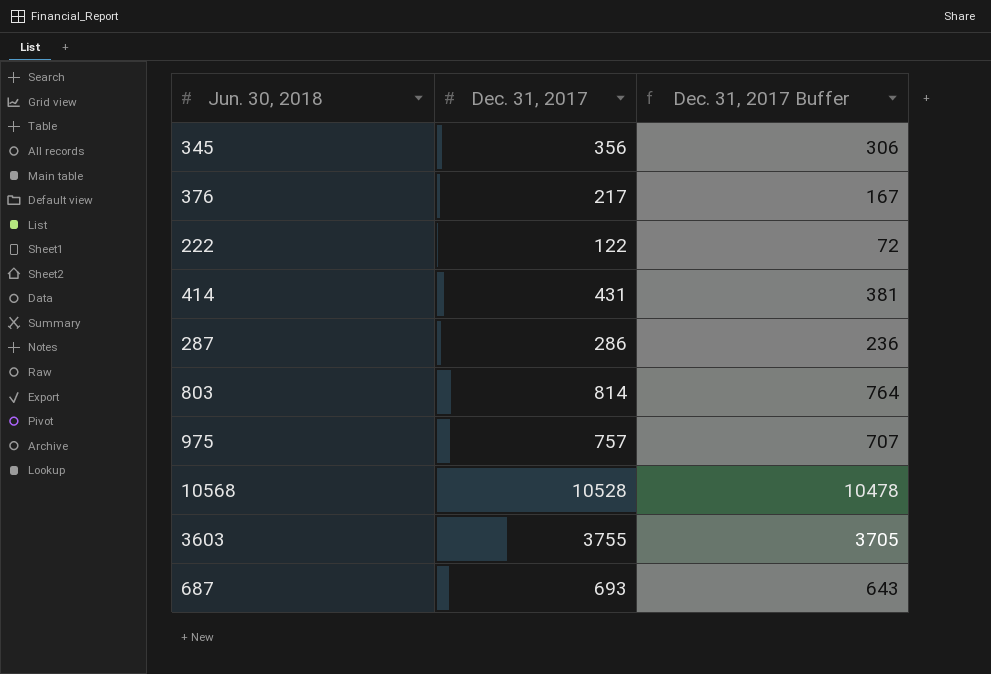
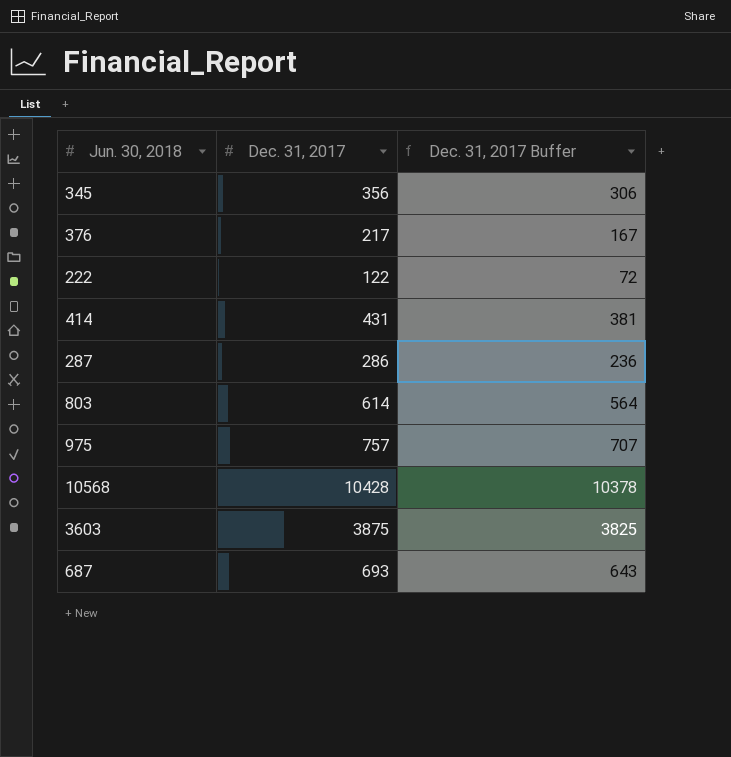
803 | Dec. 31, 2017: 814 -> 614
803 | Dec. 31, 2017 Buffer: 764 -> 564
10568 | Dec. 31, 2017: 10528 -> 10428
10568 | Dec. 31, 2017 Buffer: 10478 -> 10378
3603 | Dec. 31, 2017: 3755 -> 3875
3603 | Dec. 31, 2017 Buffer: 3705 -> 3825

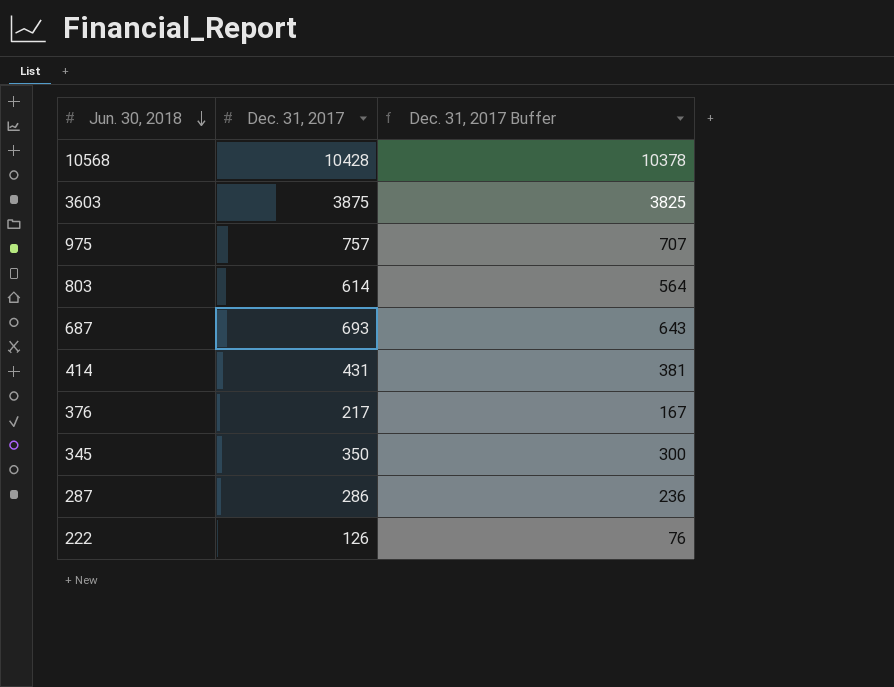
row order: none -> Jun. 30, 2018 descending
345 | Dec. 31, 2017: 356 -> 350
345 | Dec. 31, 2017 Buffer: 306 -> 300
222 | Dec. 31, 2017: 122 -> 126
222 | Dec. 31, 2017 Buffer: 72 -> 76

